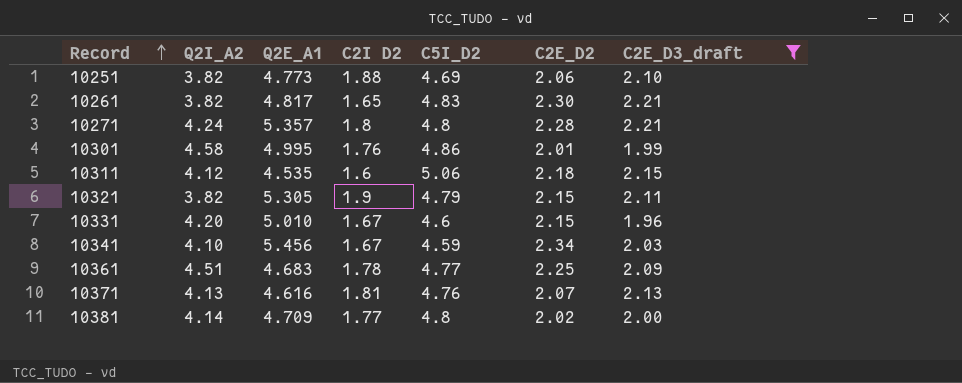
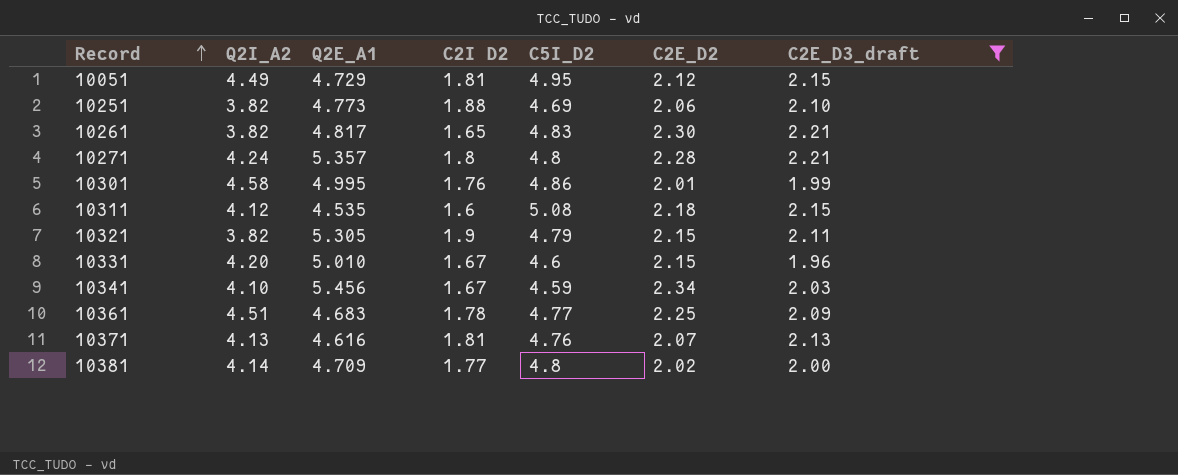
row 10051: none -> 4.49 | 4.729 | 1.81 | 4.95 | 2.12 | 2.15
10311 | C5I_D2: 5.06 -> 5.08

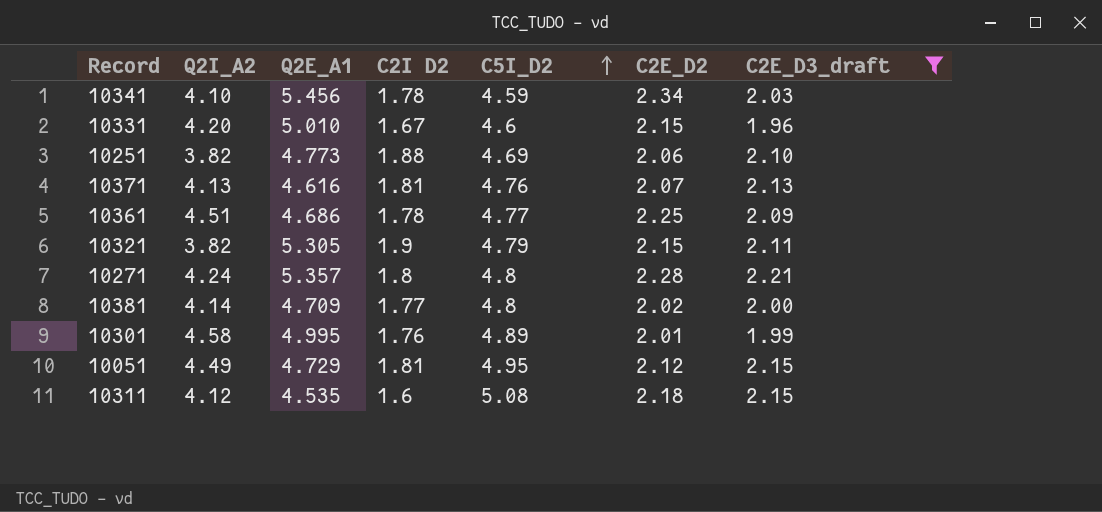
row order: Record ascending -> C5I_D2 ascending
row 10261: 3.82 | 4.817 | 1.65 | 4.83 | 2.30 | 2.21 -> none
10341 | C2I D2: 1.67 -> 1.78
10361 | Q2E_A1: 4.683 -> 4.686
10301 | C5I_D2: 4.86 -> 4.89

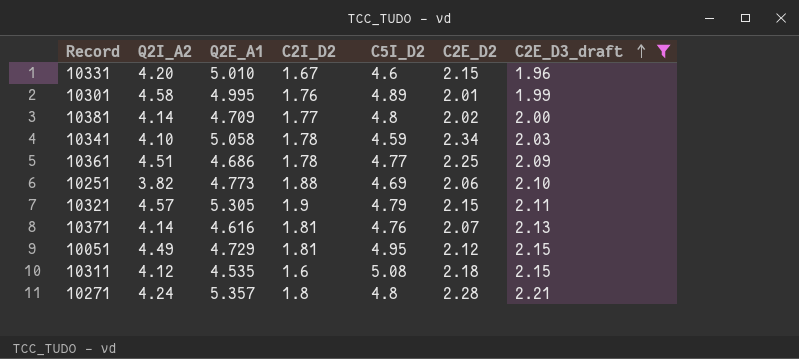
row order: C5I_D2 ascending -> C2E_D3_draft ascending
column name: C2I D2 -> C2I_D2
10341 | Q2E_A1: 5.456 -> 5.058
10321 | Q2I_A2: 3.82 -> 4.57
10371 | Q2I_A2: 4.13 -> 4.14

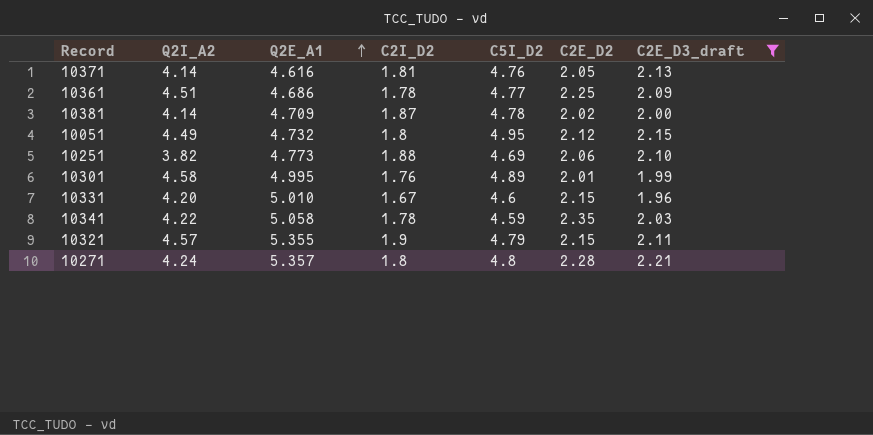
row order: C2E_D3_draft ascending -> Q2E_A1 ascending
row 10311: 4.12 | 4.535 | 1.6 | 5.08 | 2.18 | 2.15 -> none
10371 | C2E_D2: 2.07 -> 2.05
10381 | C2I_D2: 1.77 -> 1.87
10381 | C5I_D2: 4.8 -> 4.78
10051 | Q2E_A1: 4.729 -> 4.732
10051 | C2I_D2: 1.81 -> 1.8
10341 | Q2I_A2: 4.10 -> 4.22
10341 | C2E_D2: 2.34 -> 2.35
10321 | Q2E_A1: 5.305 -> 5.355

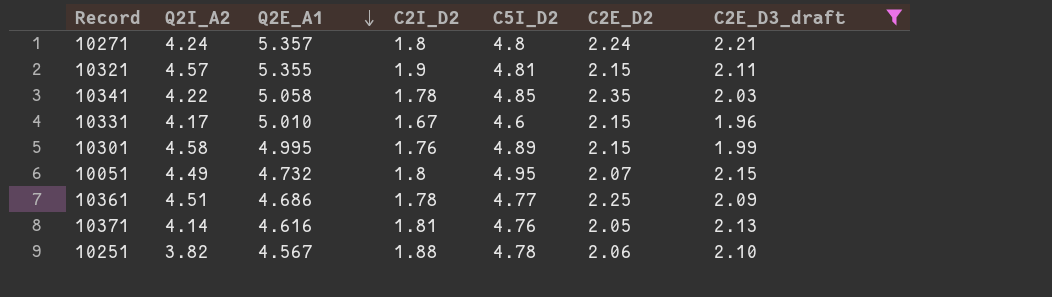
row order: Q2E_A1 ascending -> Q2E_A1 descending
row 10381: 4.14 | 4.709 | 1.87 | 4.78 | 2.02 | 2.00 -> none
10271 | C2E_D2: 2.28 -> 2.24
10321 | C5I_D2: 4.79 -> 4.81
10341 | C5I_D2: 4.59 -> 4.85
10331 | Q2I_A2: 4.20 -> 4.17
10301 | C2E_D2: 2.01 -> 2.15
10051 | C2E_D2: 2.12 -> 2.07
10251 | Q2E_A1: 4.773 -> 4.567
10251 | C5I_D2: 4.69 -> 4.78

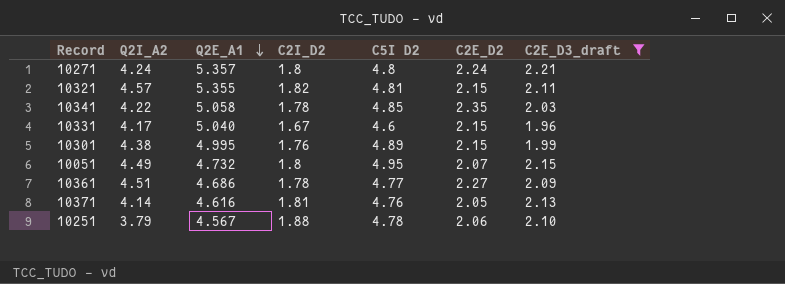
column name: C5I_D2 -> C5I D2
10321 | C2I_D2: 1.9 -> 1.82
10331 | Q2E_A1: 5.010 -> 5.040
10301 | Q2I_A2: 4.58 -> 4.38
10361 | C2E_D2: 2.25 -> 2.27
10251 | Q2I_A2: 3.82 -> 3.79

